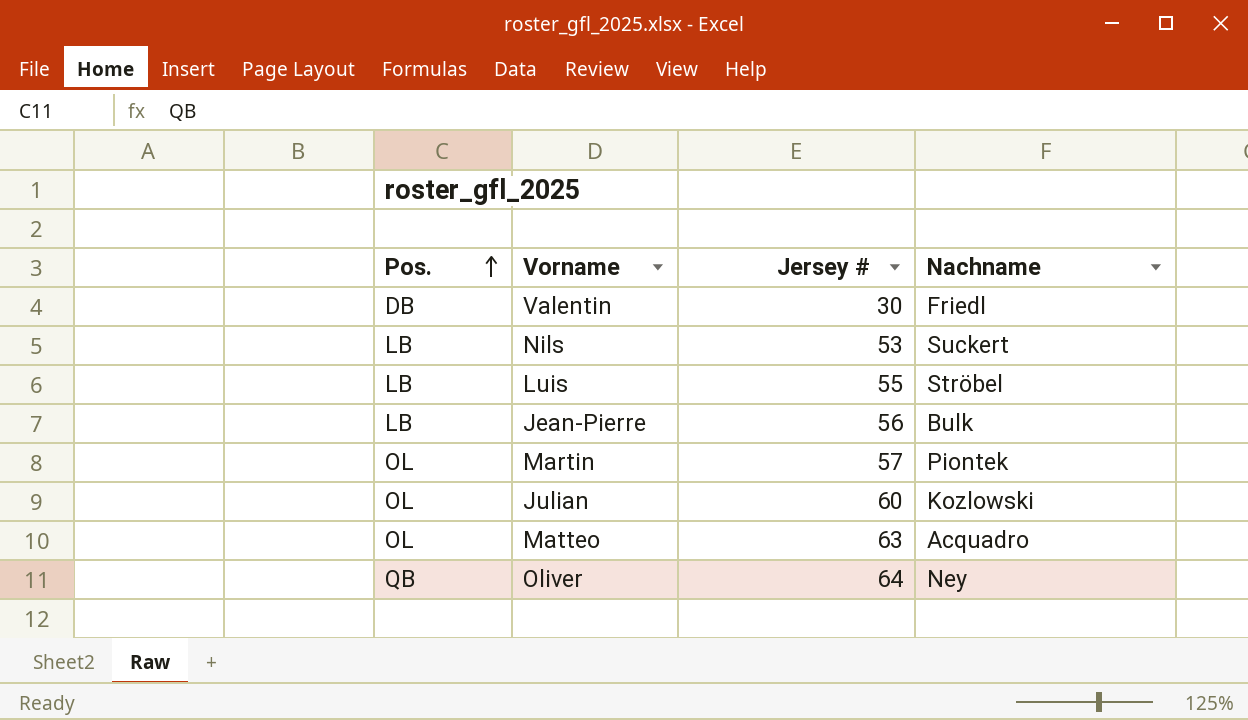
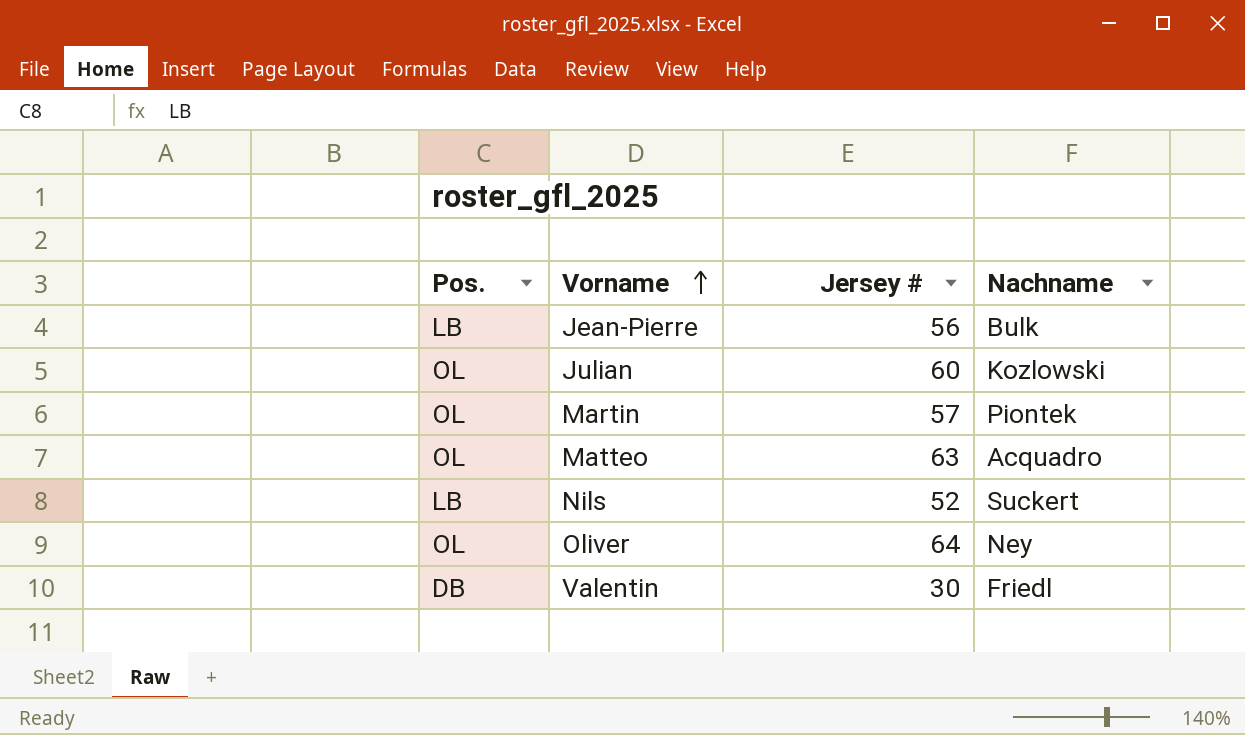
row order: Pos. ascending -> Vorname ascending
row Luis: LB | 55 | Ströbel -> none
Nils | Jersey #: 53 -> 52
Oliver | Pos.: QB -> OL

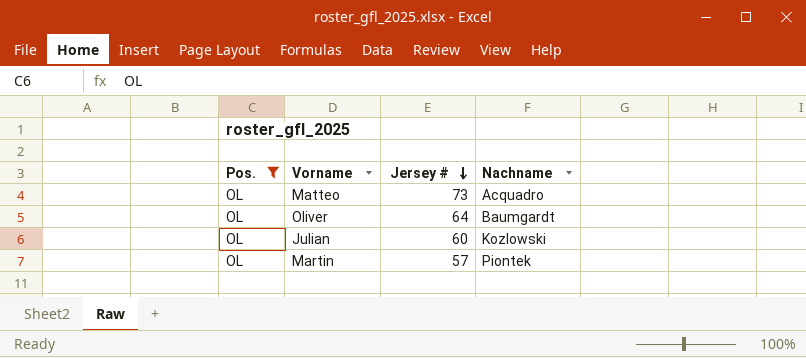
filter: none -> Pos. = OL
row order: Vorname ascending -> Jersey # descending
Matteo | Jersey #: 63 -> 73
Oliver | Nachname: Ney -> Baumgardt

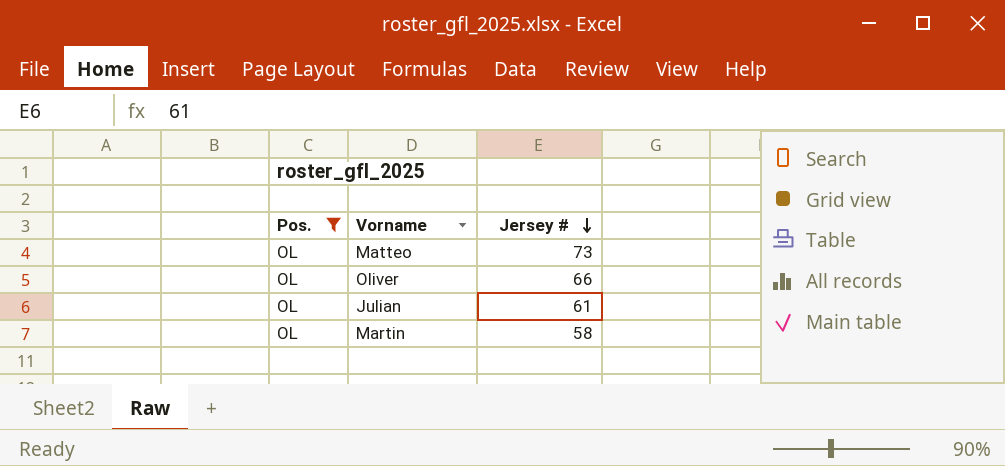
column Nachname | position: 4 -> none
Oliver | Jersey #: 64 -> 66
Julian | Jersey #: 60 -> 61
Martin | Jersey #: 57 -> 58

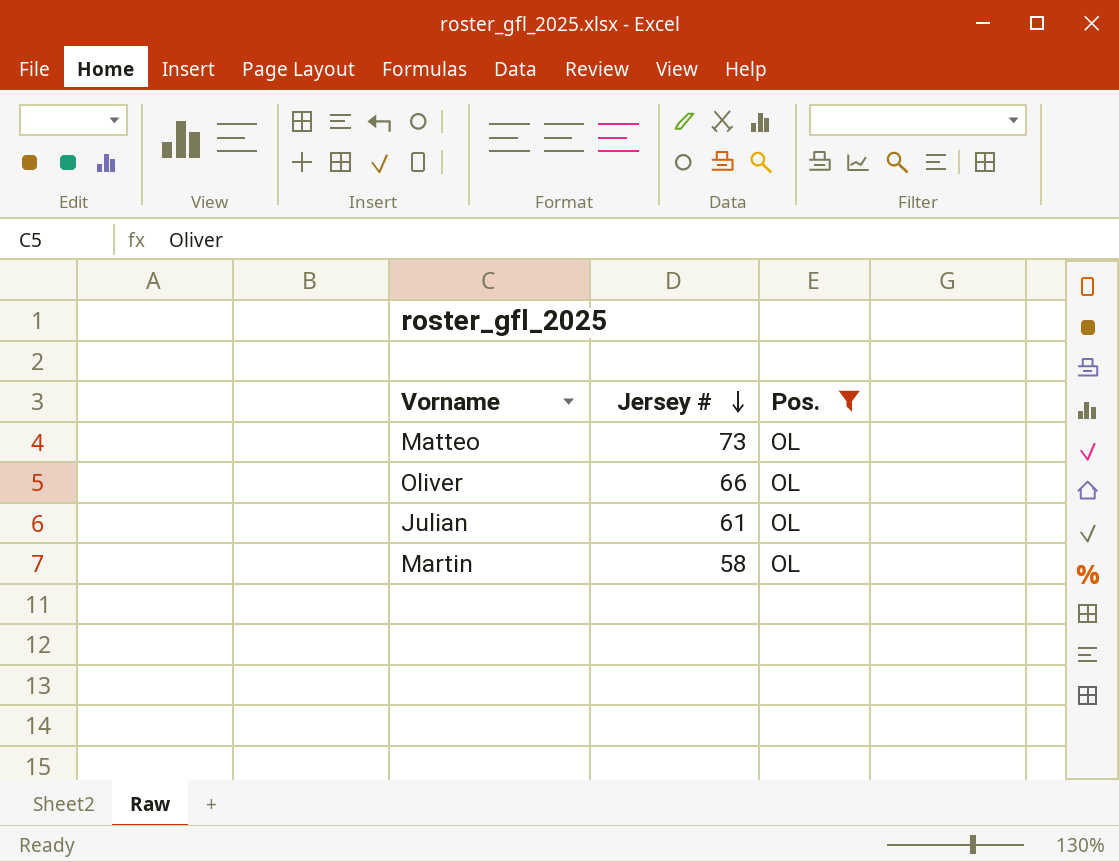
column Pos. | position: 1 -> 3

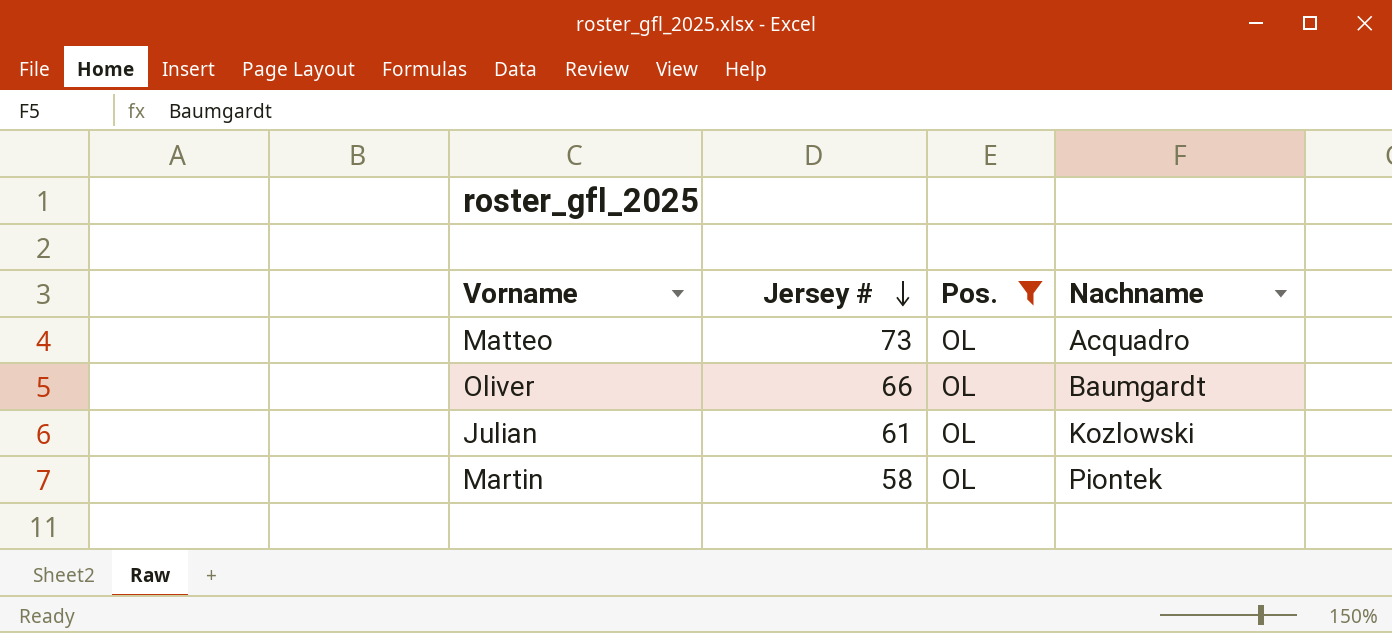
column Nachname | position: none -> 4

